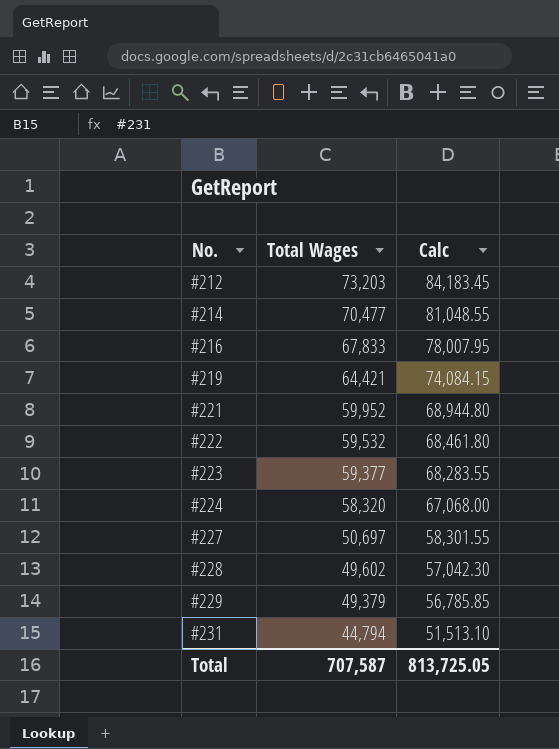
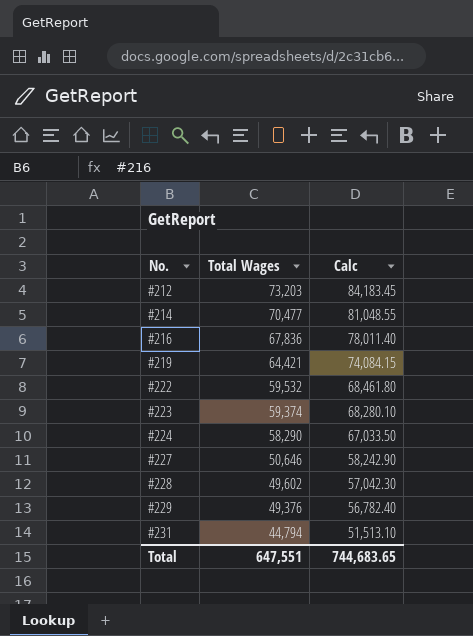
row #221: 59,952 | 68,944.80 -> none
#216 | Total Wages: 67,833 -> 67,836
#216 | Calc: 78,007.95 -> 78,011.40
#223 | Total Wages: 59,377 -> 59,374
#223 | Calc: 68,283.55 -> 68,280.10
#224 | Total Wages: 58,320 -> 58,290
#224 | Calc: 67,068.00 -> 67,033.50
#227 | Total Wages: 50,697 -> 50,646
#227 | Calc: 58,301.55 -> 58,242.90
#229 | Total Wages: 49,379 -> 49,376
#229 | Calc: 56,785.85 -> 56,782.40
Total | Total Wages: 707,587 -> 647,551
Total | Calc: 813,725.05 -> 744,683.65

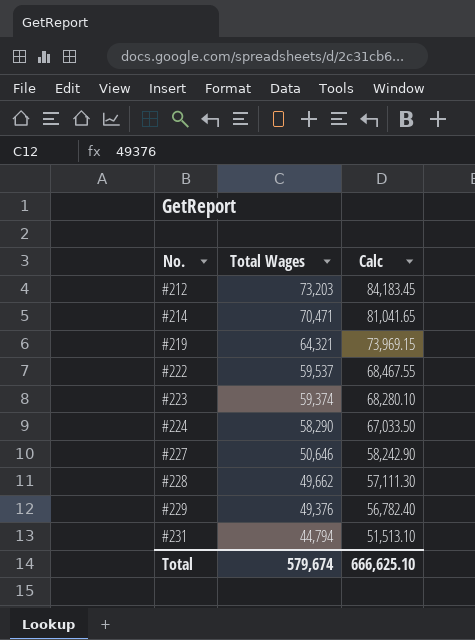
row #216: 67,836 | 78,011.40 -> none
#214 | Total Wages: 70,477 -> 70,471
#214 | Calc: 81,048.55 -> 81,041.65
#219 | Total Wages: 64,421 -> 64,321
#219 | Calc: 74,084.15 -> 73,969.15
#222 | Total Wages: 59,532 -> 59,537
#222 | Calc: 68,461.80 -> 68,467.55
#228 | Total Wages: 49,602 -> 49,662
#228 | Calc: 57,042.30 -> 57,111.30
Total | Total Wages: 647,551 -> 579,674
Total | Calc: 744,683.65 -> 666,625.10

